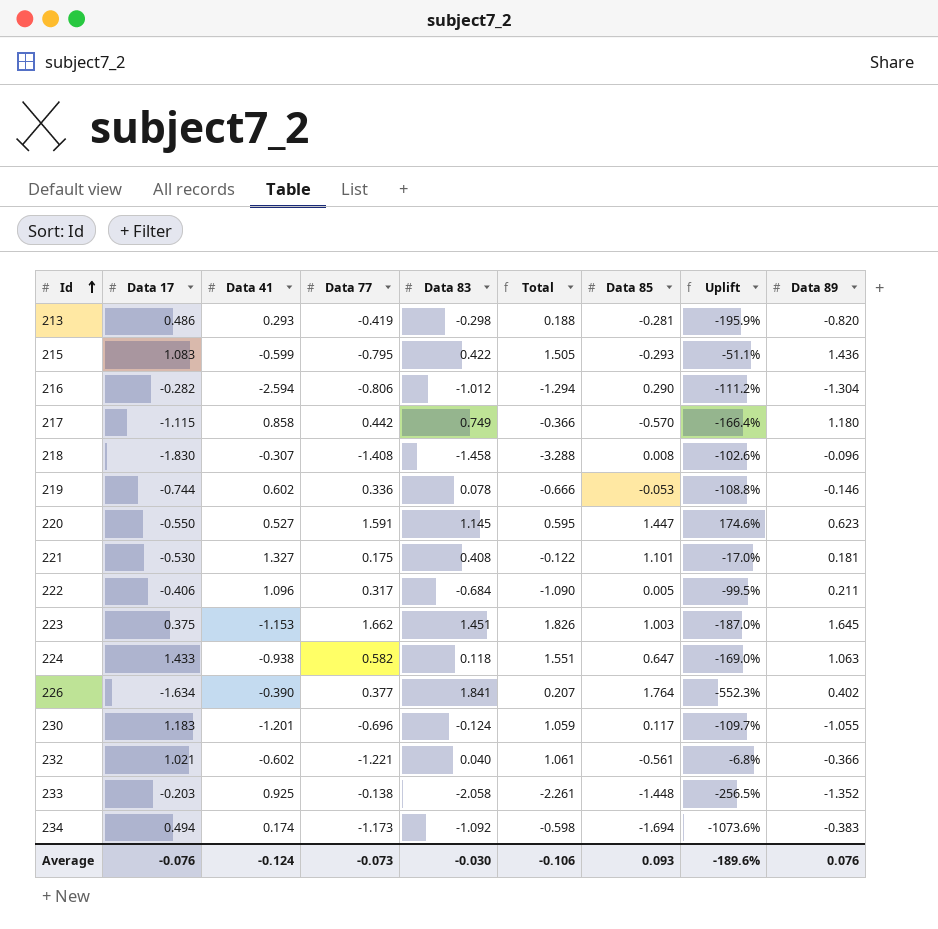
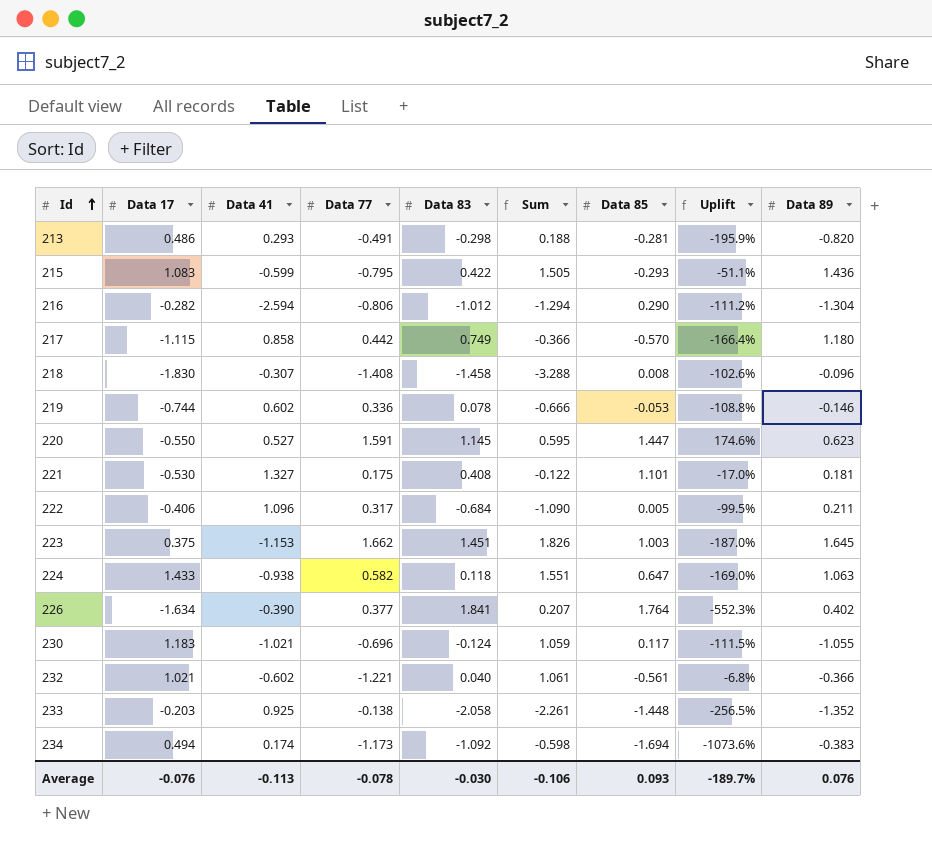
column name: Total -> Sum
213 | Data 77: -0.419 -> -0.491
230 | Data 41: -1.201 -> -1.021
230 | Uplift: -109.7% -> -111.5%
Average | Data 41: -0.124 -> -0.113
Average | Data 77: -0.073 -> -0.078
Average | Uplift: -189.6% -> -189.7%

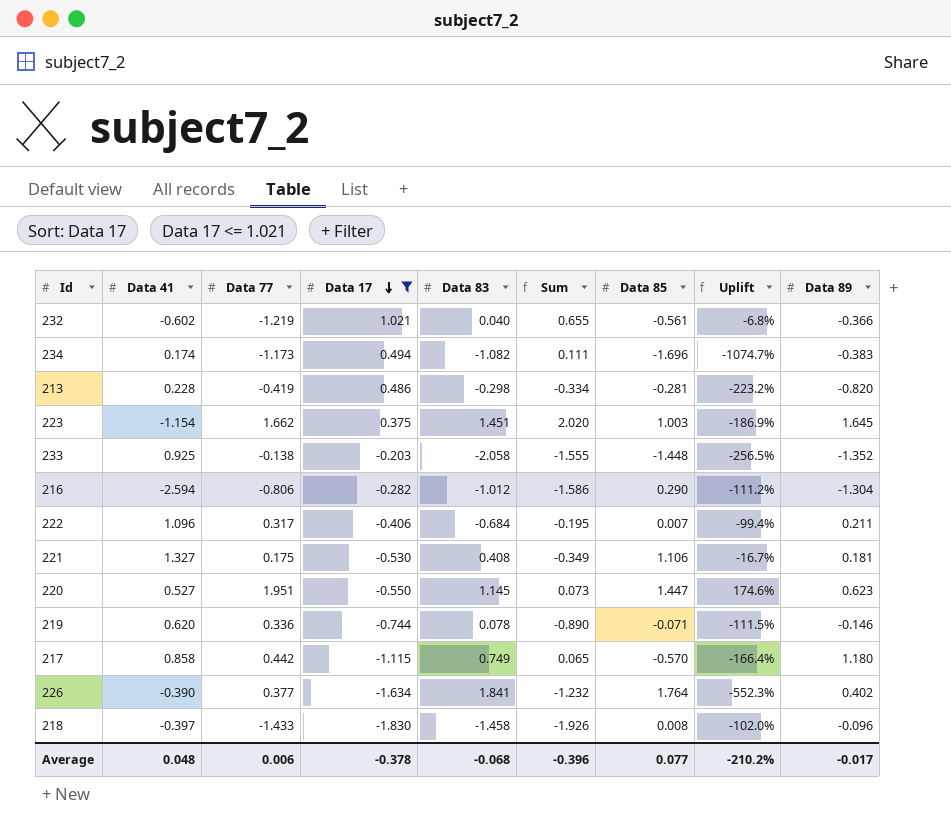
filter: none -> Data 17 <= 1.021
row order: Id ascending -> Data 17 descending
column Data 17 | position: 2 -> 4
column Sum | formula: [Data 17] + [Data 83] -> [Data 17] + [Data 89]
232 | Data 77: -1.221 -> -1.219
234 | Data 83: -1.092 -> -1.082
234 | Data 85: -1.694 -> -1.696
234 | Uplift: -1073.6% -> -1074.7%
213 | Data 41: 0.293 -> 0.228
213 | Data 77: -0.491 -> -0.419
213 | Uplift: -195.9% -> -223.2%
223 | Data 41: -1.153 -> -1.154
223 | Uplift: -187.0% -> -186.9%
222 | Data 85: 0.005 -> 0.007
222 | Uplift: -99.5% -> -99.4%
221 | Data 85: 1.101 -> 1.106
221 | Uplift: -17.0% -> -16.7%
220 | Data 77: 1.591 -> 1.951
219 | Data 41: 0.602 -> 0.620
219 | Data 85: -0.053 -> -0.071
219 | Uplift: -108.8% -> -111.5%
218 | Data 41: -0.307 -> -0.397
218 | Data 77: -1.408 -> -1.433
218 | Uplift: -102.6% -> -102.0%
Average | Data 41: -0.113 -> 0.048
Average | Data 77: -0.078 -> 0.006
Average | Data 17: -0.076 -> -0.378
Average | Data 83: -0.030 -> -0.068
Average | Sum: -0.106 -> -0.396
Average | Data 85: 0.093 -> 0.077
Average | Uplift: -189.7% -> -210.2%
Average | Data 89: 0.076 -> -0.017

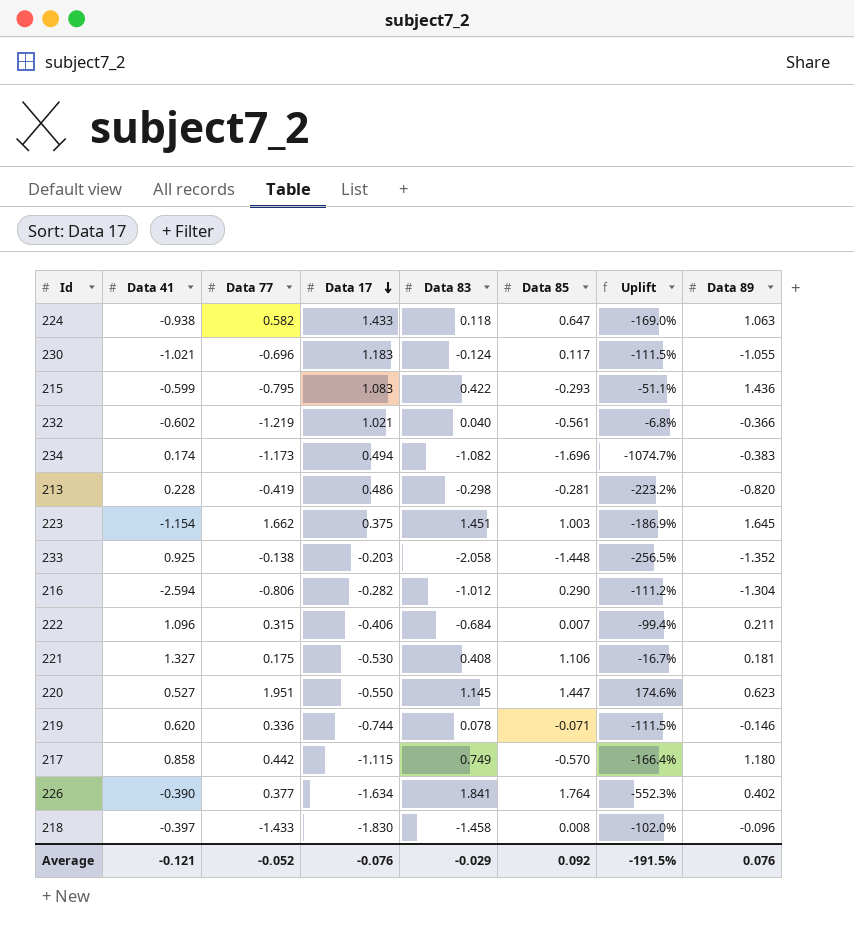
filter: Data 17 <= 1.021 -> none
column Sum | formula: [Data 17] + [Data 89] -> none
222 | Data 77: 0.317 -> 0.315
Average | Data 41: 0.048 -> -0.121
Average | Data 77: 0.006 -> -0.052
Average | Data 17: -0.378 -> -0.076
Average | Data 83: -0.068 -> -0.029
Average | Data 85: 0.077 -> 0.092
Average | Uplift: -210.2% -> -191.5%
Average | Data 89: -0.017 -> 0.076

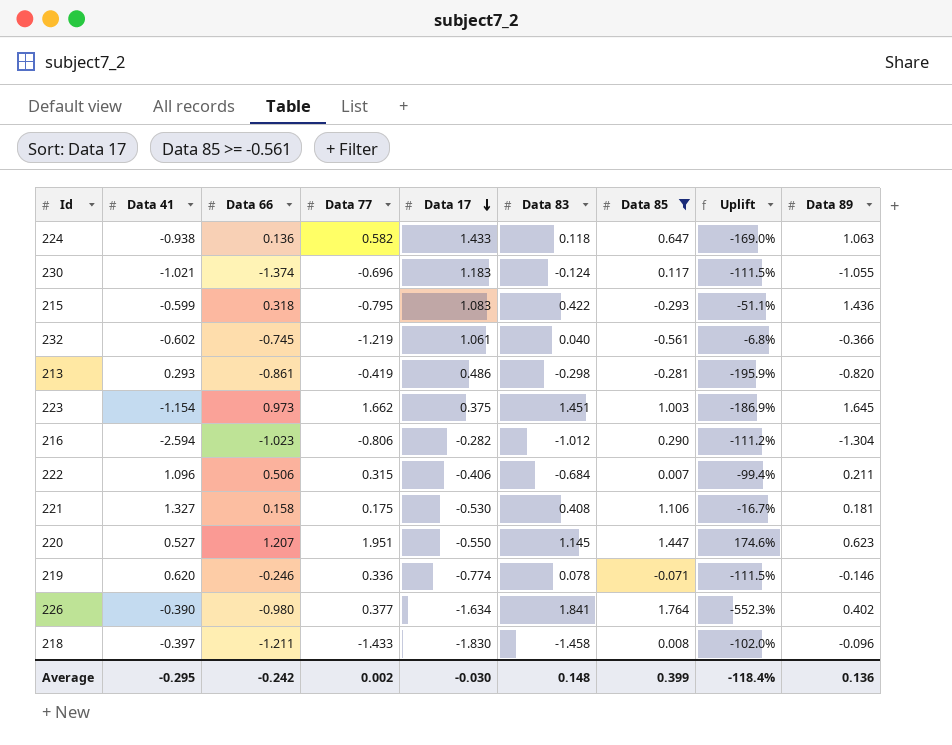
filter: none -> Data 85 >= -0.561
column Data 66 | position: none -> 3
232 | Data 17: 1.021 -> 1.061
213 | Data 41: 0.228 -> 0.293
213 | Uplift: -223.2% -> -195.9%
219 | Data 17: -0.744 -> -0.774
Average | Data 41: -0.121 -> -0.295
Average | Data 77: -0.052 -> 0.002
Average | Data 17: -0.076 -> -0.030
Average | Data 83: -0.029 -> 0.148
Average | Data 85: 0.092 -> 0.399
Average | Uplift: -191.5% -> -118.4%
Average | Data 89: 0.076 -> 0.136

